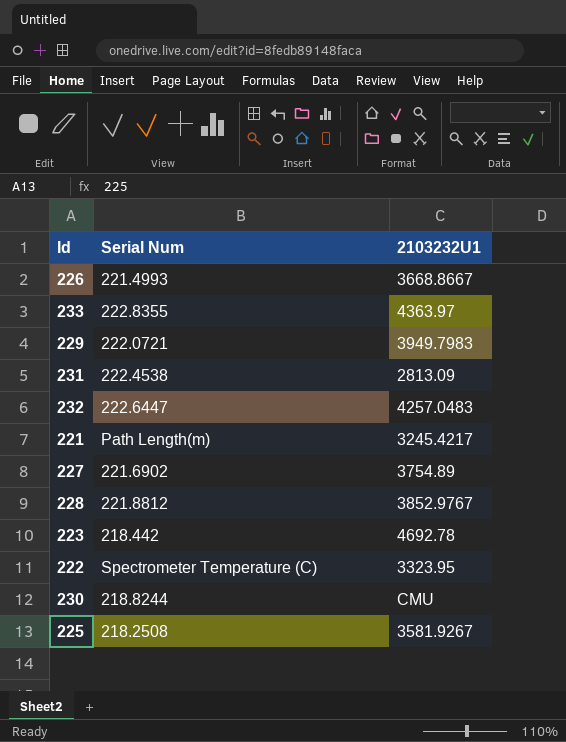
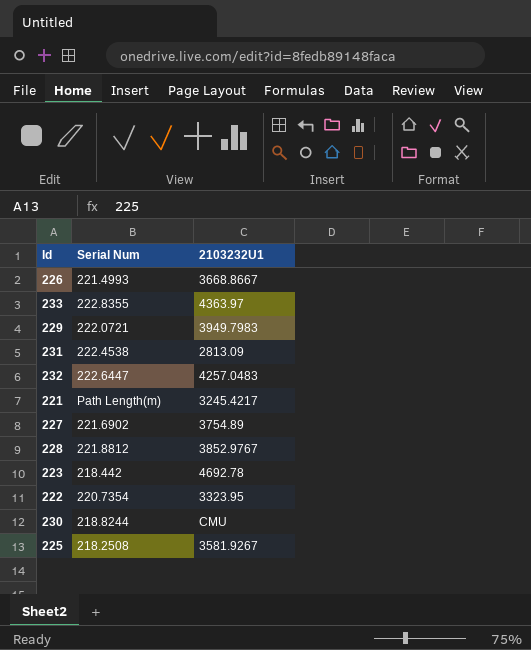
222 | Serial Num: Spectrometer Temperature (C) -> 220.7354

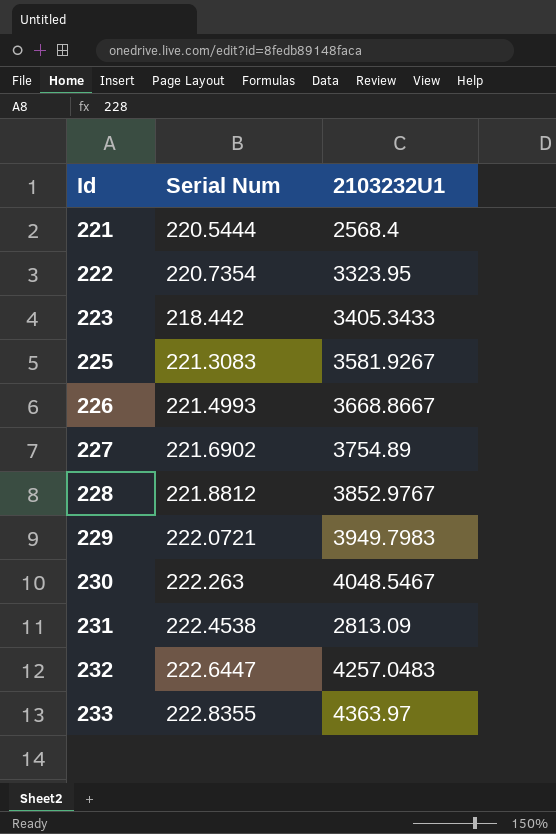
row order: none -> Id ascending
221 | Serial Num: Path Length(m) -> 220.5444
221 | 2103232U1: 3245.4217 -> 2568.4
223 | 2103232U1: 4692.78 -> 3405.3433
225 | Serial Num: 218.2508 -> 221.3083
230 | Serial Num: 218.8244 -> 222.263
230 | 2103232U1: CMU -> 4048.5467

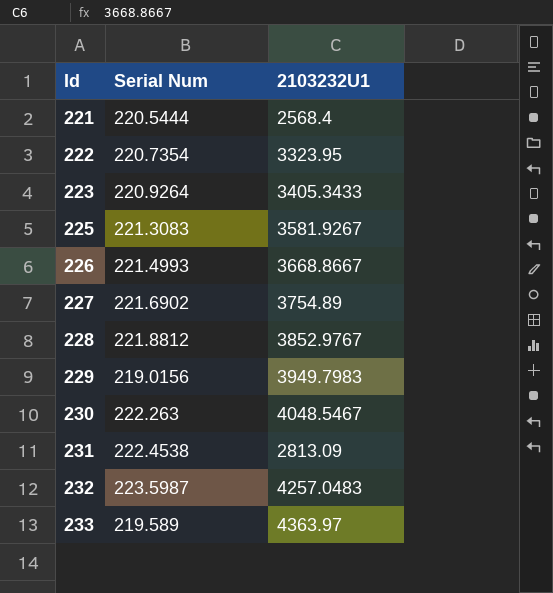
223 | Serial Num: 218.442 -> 220.9264
229 | Serial Num: 222.0721 -> 219.0156
232 | Serial Num: 222.6447 -> 223.5987
233 | Serial Num: 222.8355 -> 219.589

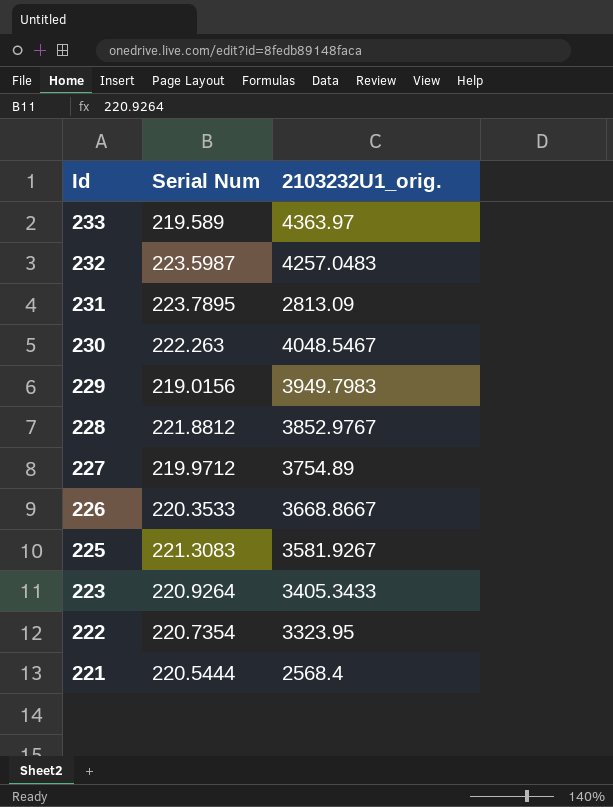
row order: Id ascending -> Id descending
column name: 2103232U1 -> 2103232U1_orig.
231 | Serial Num: 222.4538 -> 223.7895
227 | Serial Num: 221.6902 -> 219.9712
226 | Serial Num: 221.4993 -> 220.3533

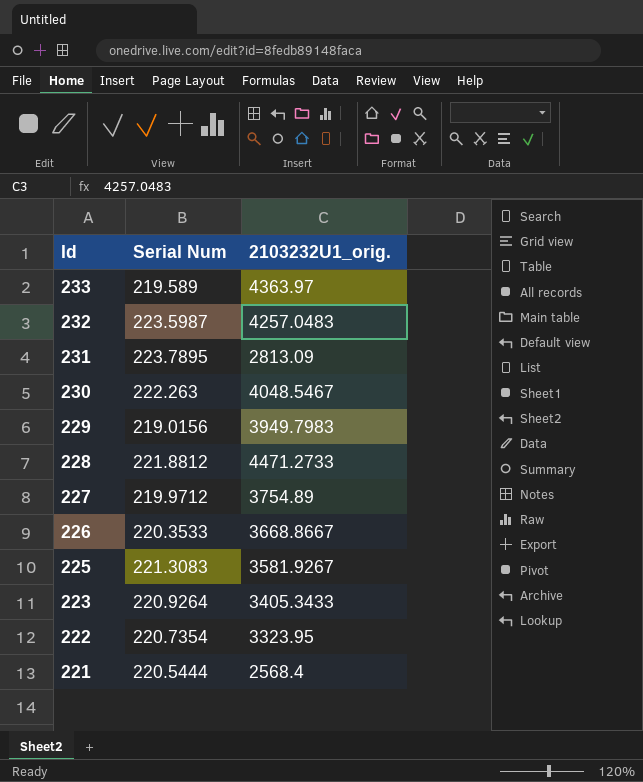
228 | 2103232U1_orig.: 3852.9767 -> 4471.2733

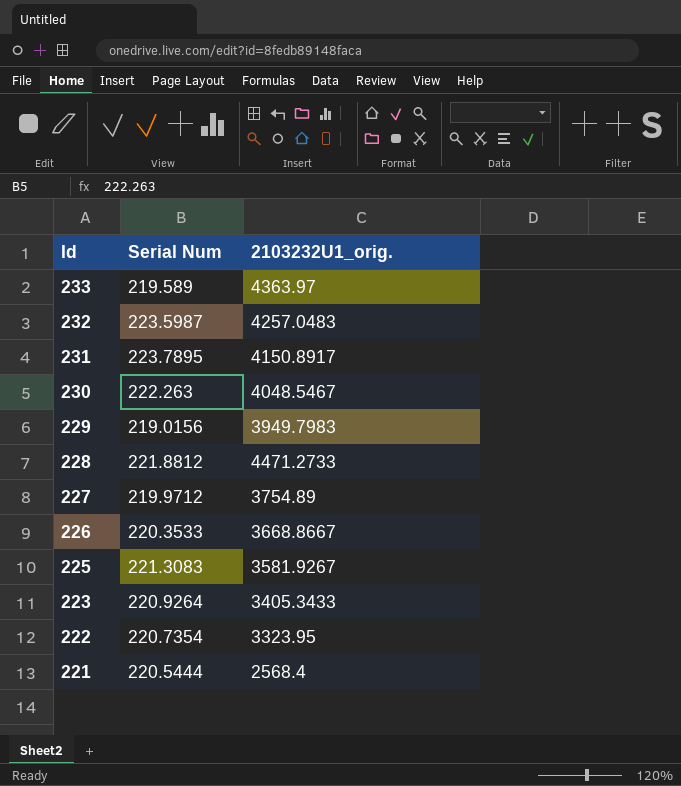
231 | 2103232U1_orig.: 2813.09 -> 4150.8917

